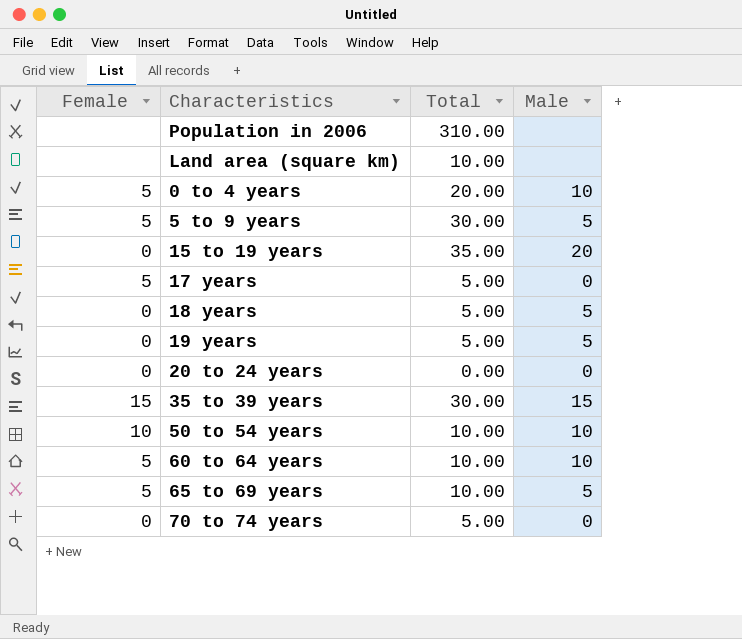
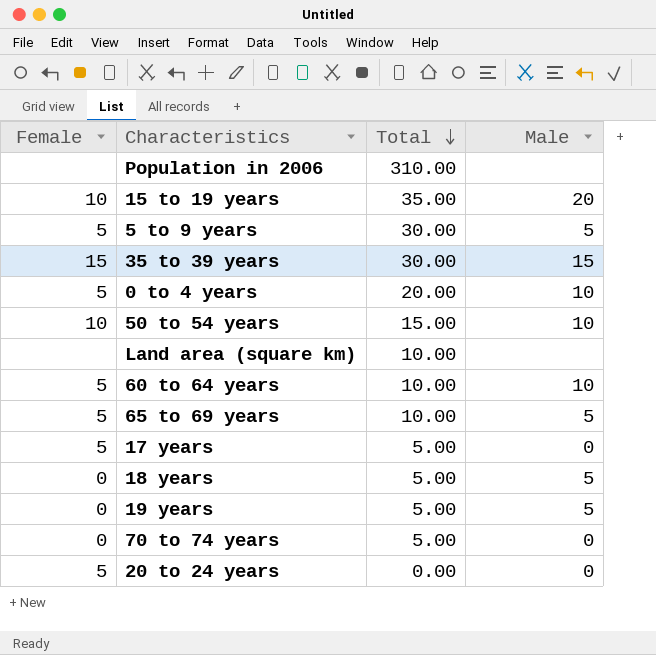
row order: none -> Total descending
15 to 19 years | Female: 0 -> 10
50 to 54 years | Total: 10.00 -> 15.00
20 to 24 years | Female: 0 -> 5

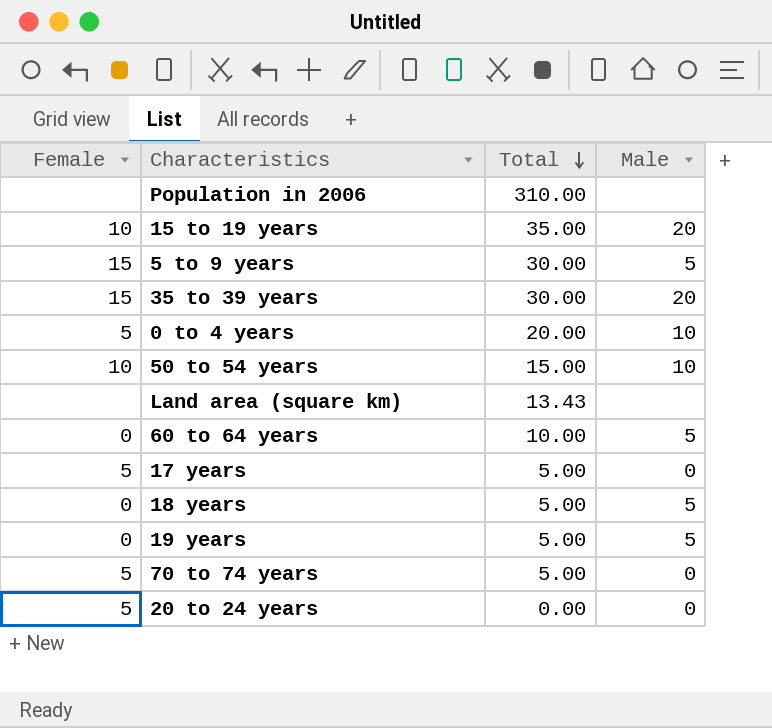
row 65 to 69 years: 5 | 10.00 | 5 -> none
5 to 9 years | Female: 5 -> 15
35 to 39 years | Male: 15 -> 20
Land area (square km) | Total: 10.00 -> 13.43
60 to 64 years | Female: 5 -> 0
60 to 64 years | Male: 10 -> 5
70 to 74 years | Female: 0 -> 5

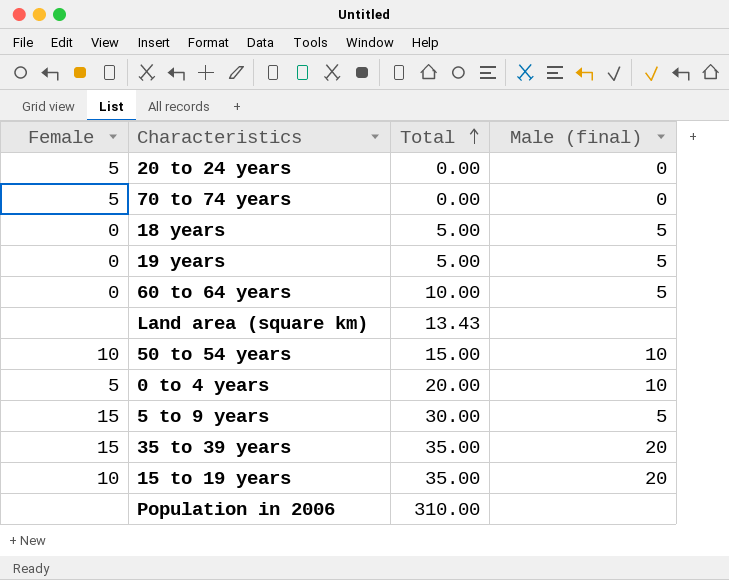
row order: Total descending -> Total ascending
column name: Male -> Male (final)
row 17 years: 5 | 5.00 | 0 -> none
70 to 74 years | Total: 5.00 -> 0.00
35 to 39 years | Total: 30.00 -> 35.00

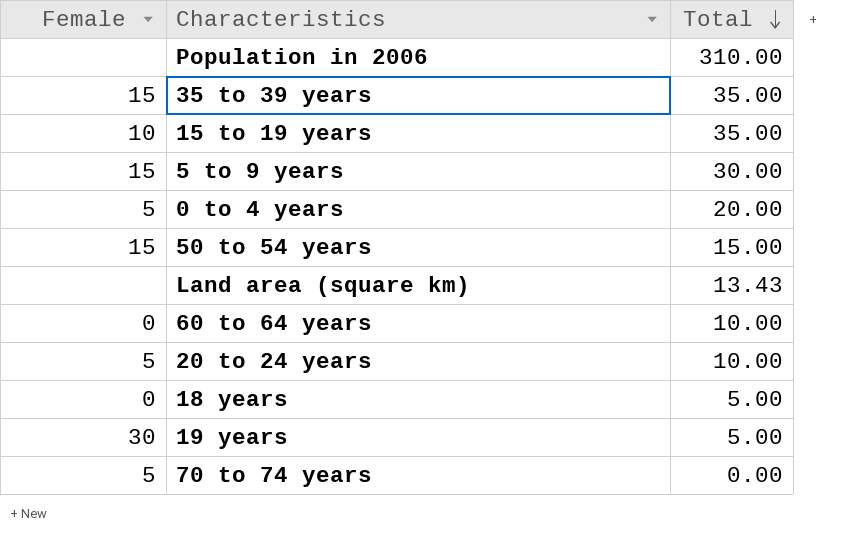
row order: Total ascending -> Total descending
column Male (final) | position: 4 -> none
50 to 54 years | Female: 10 -> 15
20 to 24 years | Total: 0.00 -> 10.00
19 years | Female: 0 -> 30

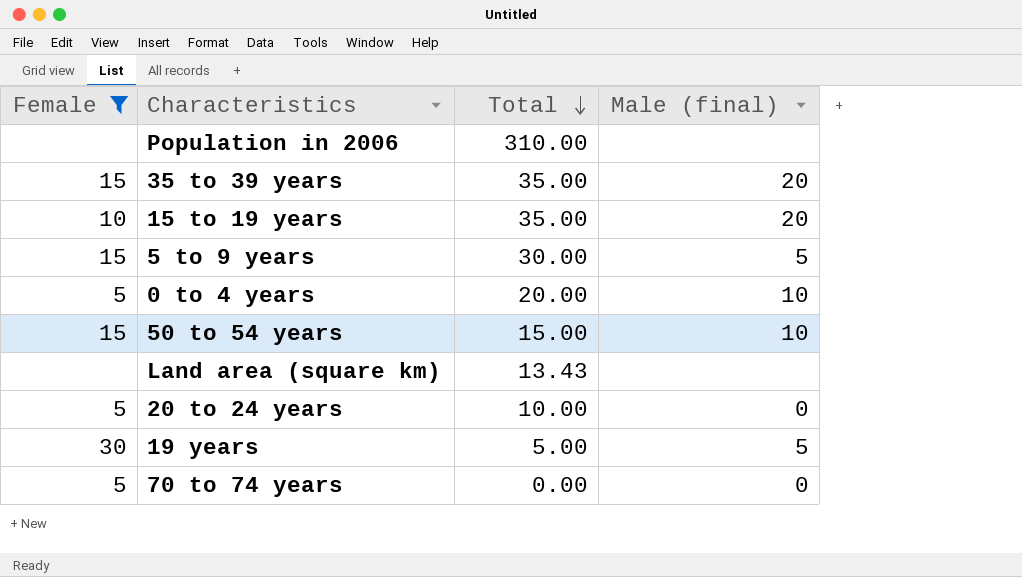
filter: none -> Female != 0
column Male (final) | position: none -> 4

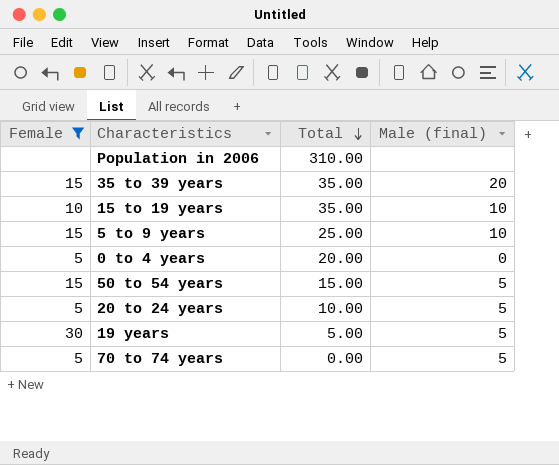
row Land area (square km): none | 13.43 | none -> none
15 to 19 years | Male (final): 20 -> 10
5 to 9 years | Total: 30.00 -> 25.00
5 to 9 years | Male (final): 5 -> 10
0 to 4 years | Male (final): 10 -> 0
50 to 54 years | Male (final): 10 -> 5
20 to 24 years | Male (final): 0 -> 5
70 to 74 years | Male (final): 0 -> 5

